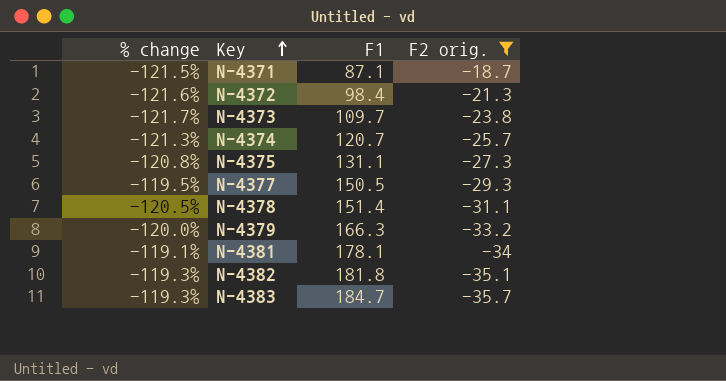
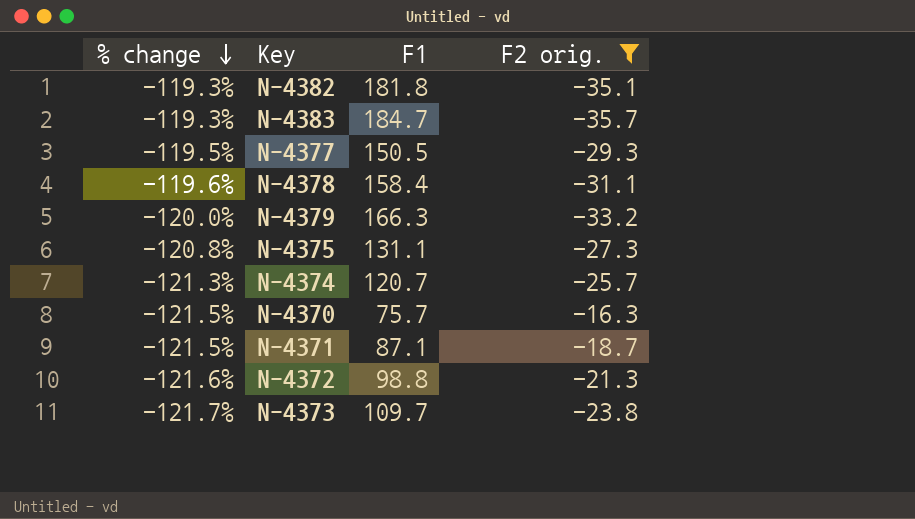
row order: Key ascending -> % change descending
row N-4381: -119.1% | 178.1 | -34 -> none
N-4378 | % change: -120.5% -> -119.6%
N-4378 | F1: 151.4 -> 158.4
row N-4370: none -> -121.5% | 75.7 | -16.3
N-4372 | F1: 98.4 -> 98.8

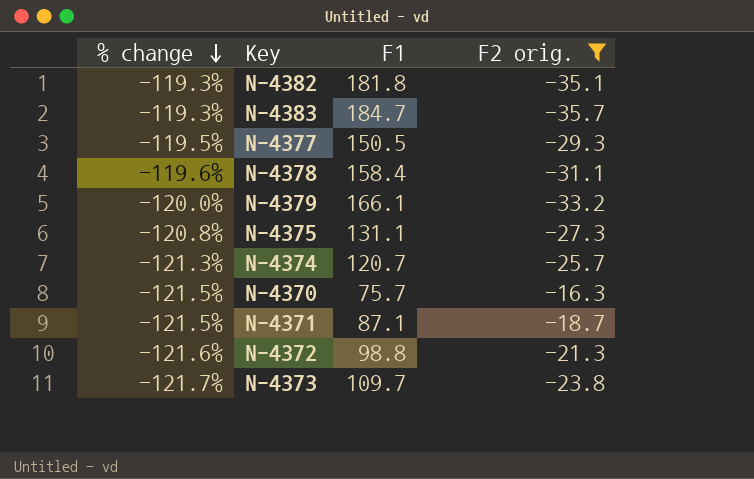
N-4379 | F1: 166.3 -> 166.1

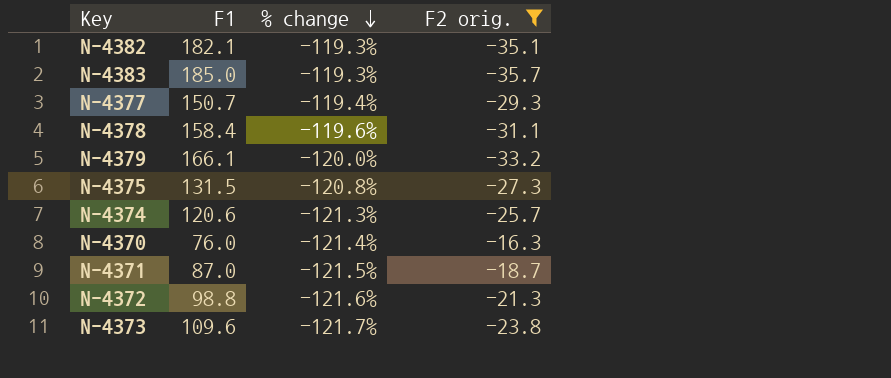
column % change | position: 1 -> 3
N-4382 | F1: 181.8 -> 182.1
N-4383 | F1: 184.7 -> 185.0
N-4377 | F1: 150.5 -> 150.7
N-4377 | % change: -119.5% -> -119.4%
N-4375 | F1: 131.1 -> 131.5
N-4374 | F1: 120.7 -> 120.6
N-4370 | F1: 75.7 -> 76.0
N-4370 | % change: -121.5% -> -121.4%
N-4371 | F1: 87.1 -> 87.0
N-4373 | F1: 109.7 -> 109.6

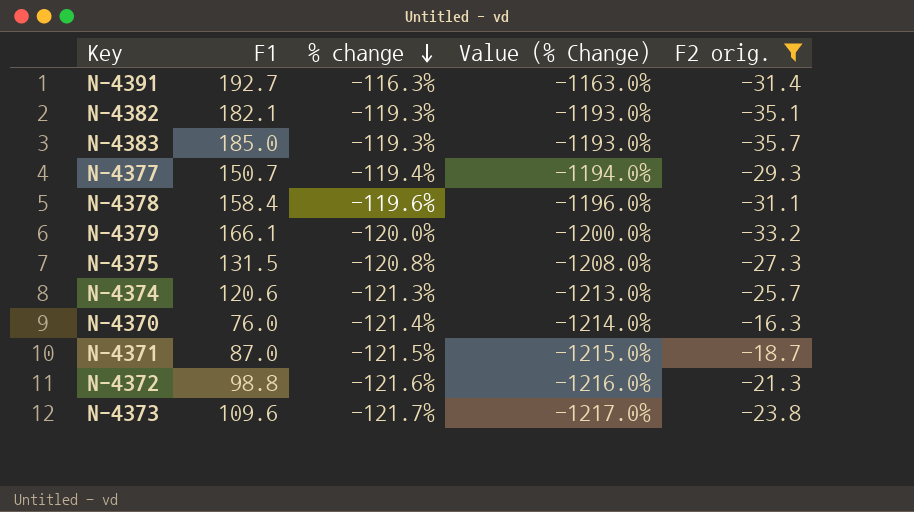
column Value (% Change) | formula: none -> [% change] * 10
row N-4391: none -> 192.7 | -116.3% | -1163.0% | -31.4

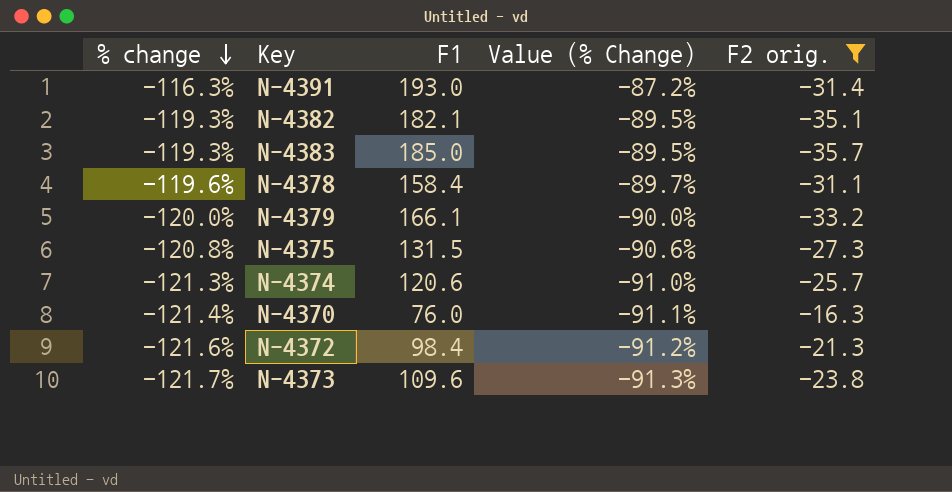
column % change | position: 3 -> 1
column Value (% Change) | formula: [% change] * 10 -> [% change] * 0.75
row N-4377: 150.7 | -119.4% | -1194.0% | -29.3 -> none
row N-4371: 87.0 | -121.5% | -1215.0% | -18.7 -> none
N-4391 | F1: 192.7 -> 193.0
N-4372 | F1: 98.8 -> 98.4

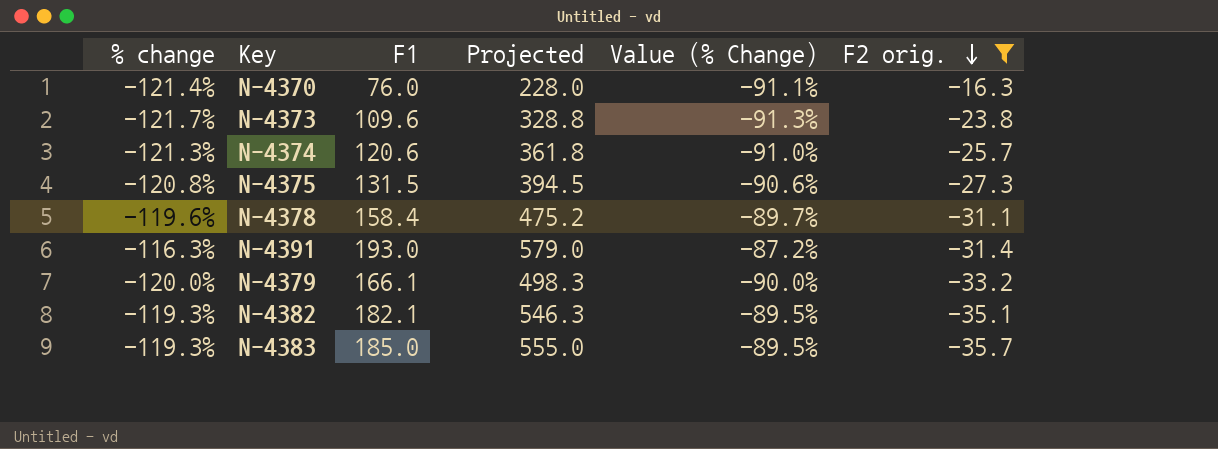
row order: % change descending -> F2 orig. descending
column Projected | formula: none -> [F1] * 3
row N-4372: -121.6% | 98.4 | -91.2% | -21.3 -> none

